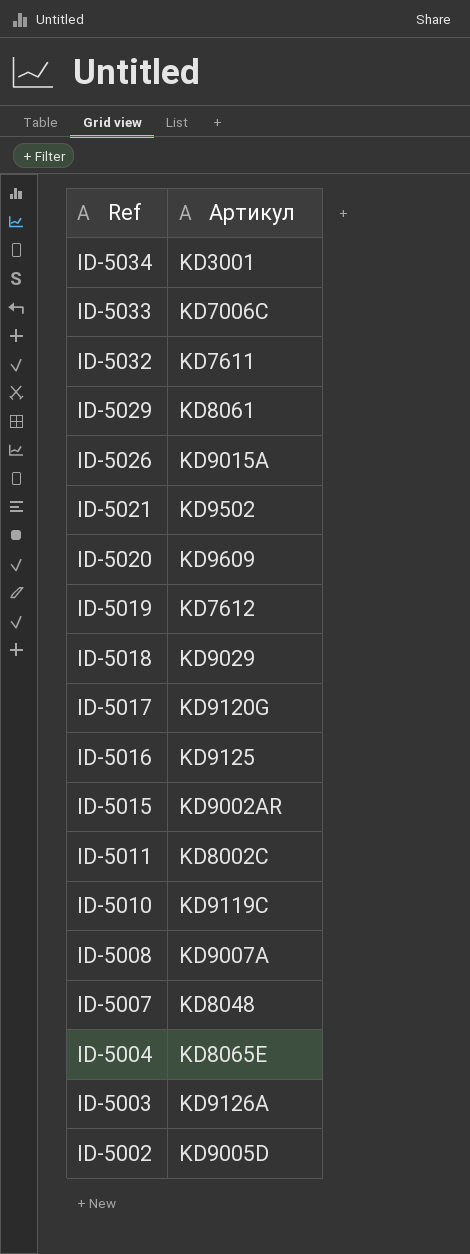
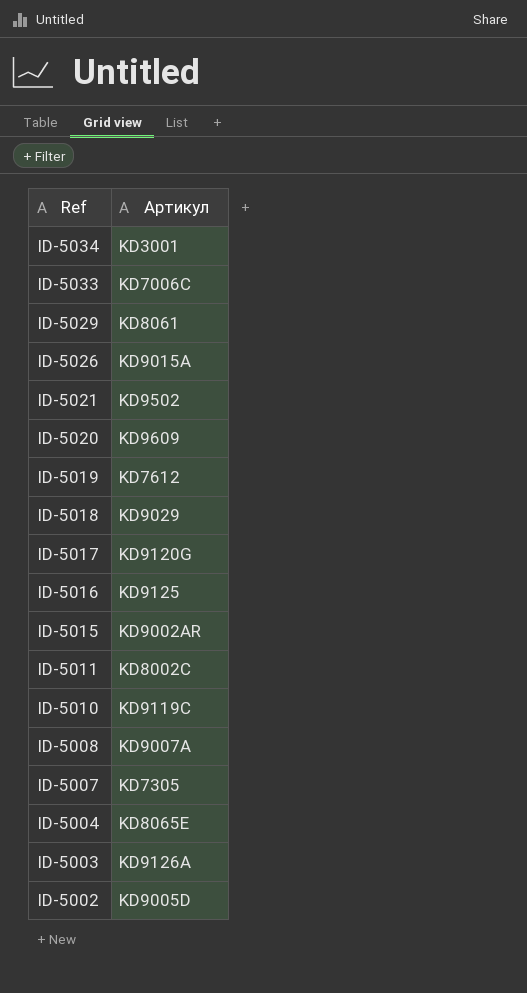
row ID-5032: KD7611 -> none
ID-5007 | Артикул: KD8048 -> KD7305

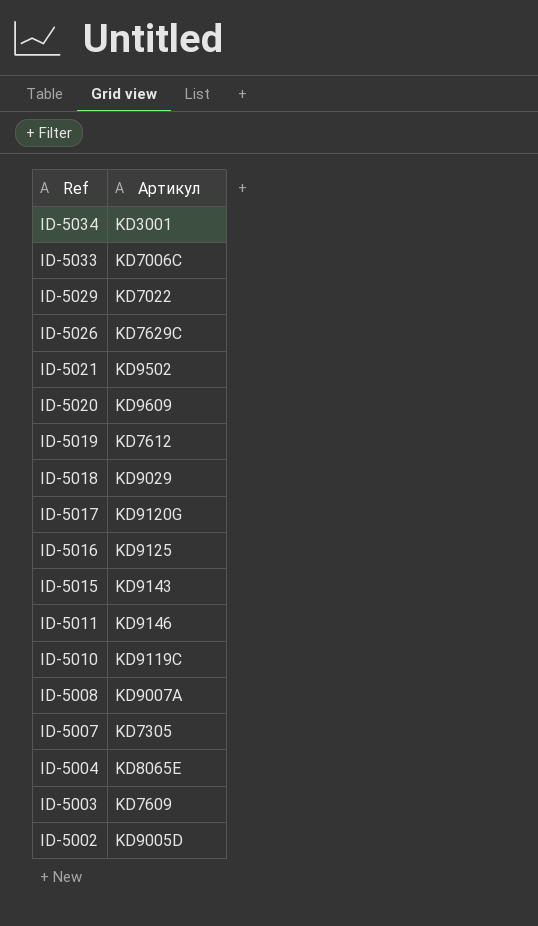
ID-5029 | Артикул: KD8061 -> KD7022
ID-5026 | Артикул: KD9015A -> KD7629C
ID-5015 | Артикул: KD9002AR -> KD9143
ID-5011 | Артикул: KD8002C -> KD9146
ID-5003 | Артикул: KD9126A -> KD7609

